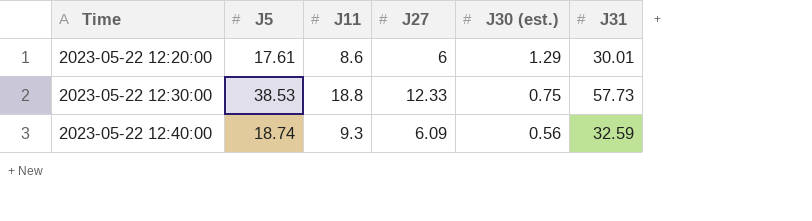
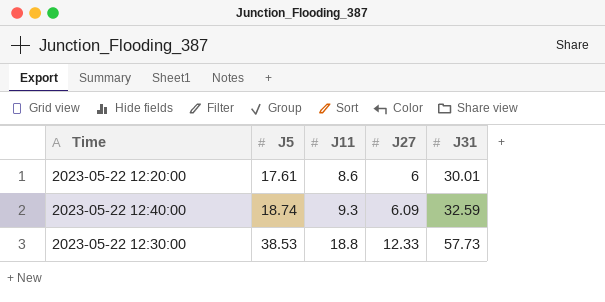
row order: Time ascending -> J5 ascending
column J30 (est.) | position: 5 -> none

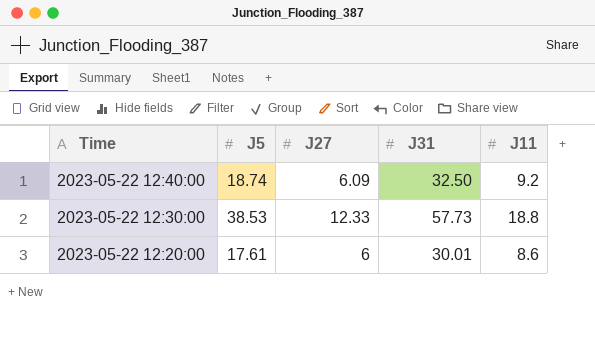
row order: J5 ascending -> Time descending
column J11 | position: 3 -> 5
2023-05-22 12:40:00 | J31: 32.59 -> 32.50
2023-05-22 12:40:00 | J11: 9.3 -> 9.2

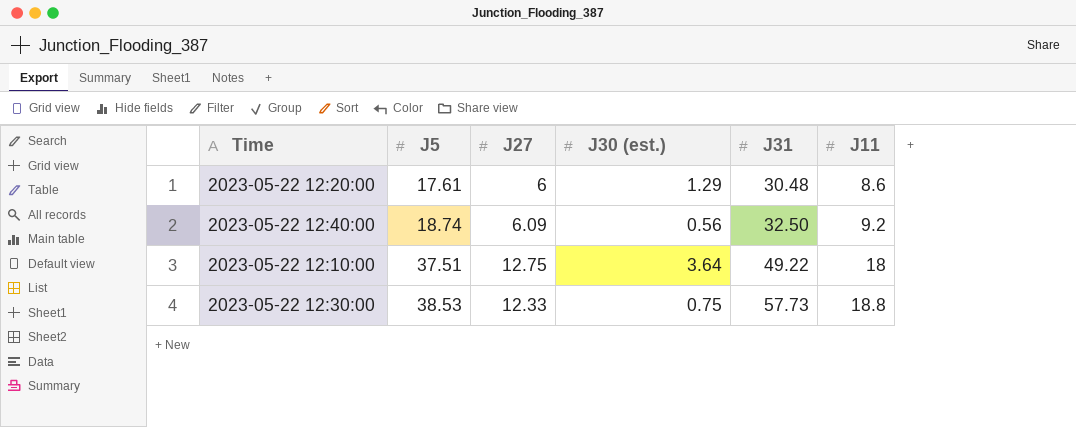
row order: Time descending -> J5 ascending
column J30 (est.) | position: none -> 4
2023-05-22 12:20:00 | J31: 30.01 -> 30.48
row 2023-05-22 12:10:00: none -> 37.51 | 12.75 | 3.64 | 49.22 | 18

